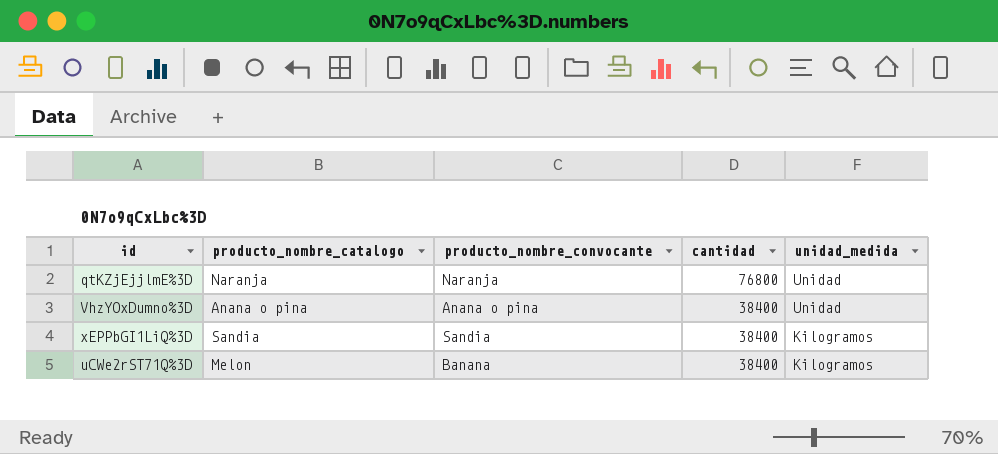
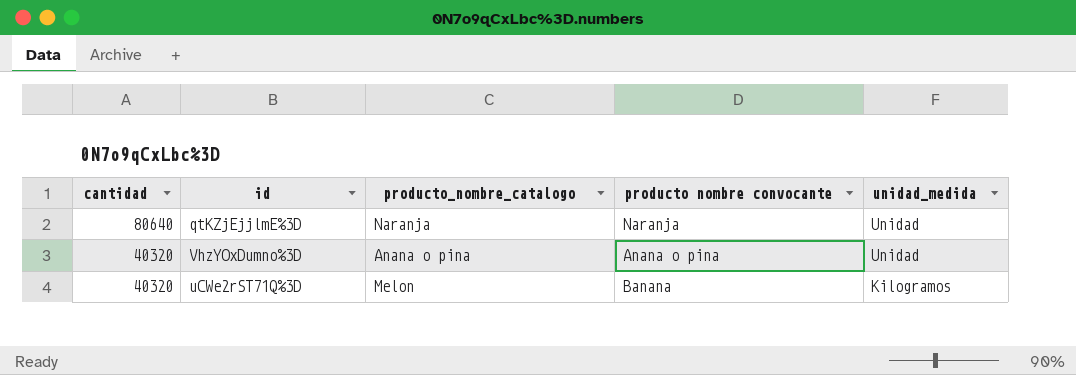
column cantidad | position: 4 -> 1
column name: producto_nombre_convocante -> producto nombre convocante
row xEPPbGI1LiQ%3D: Sandia | Sandia | 38400 | Kilogramos -> none
qtKZjEjjlmE%3D | cantidad: 76800 -> 80640
VhzYOxDumno%3D | cantidad: 38400 -> 40320
uCWe2rST71Q%3D | cantidad: 38400 -> 40320

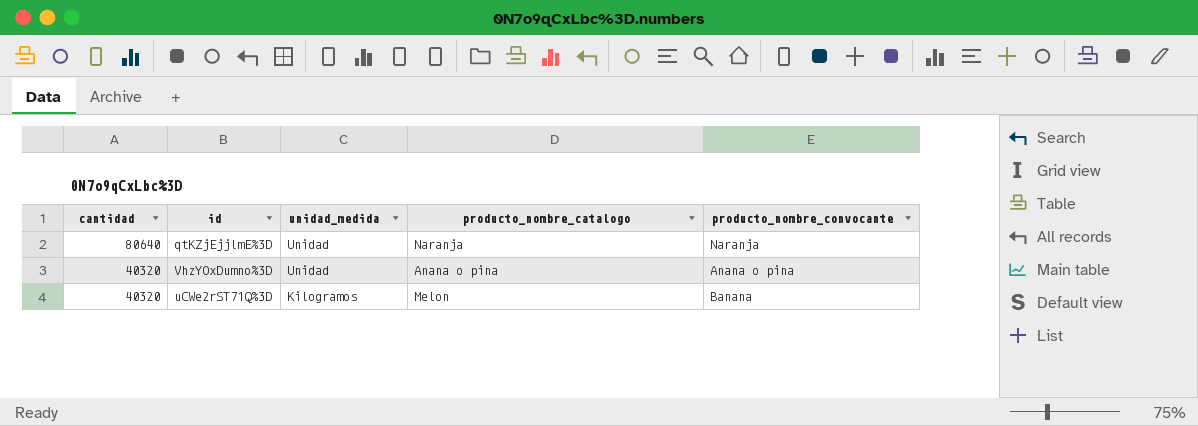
column unidad_medida | position: 5 -> 3
column name: producto nombre convocante -> producto_nombre_convocante

